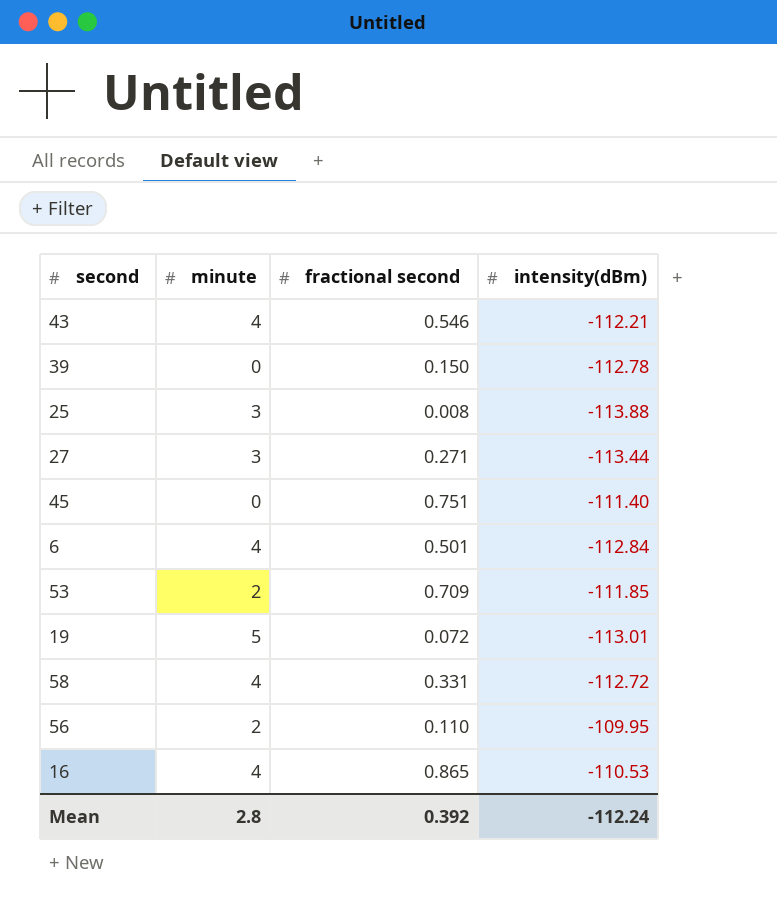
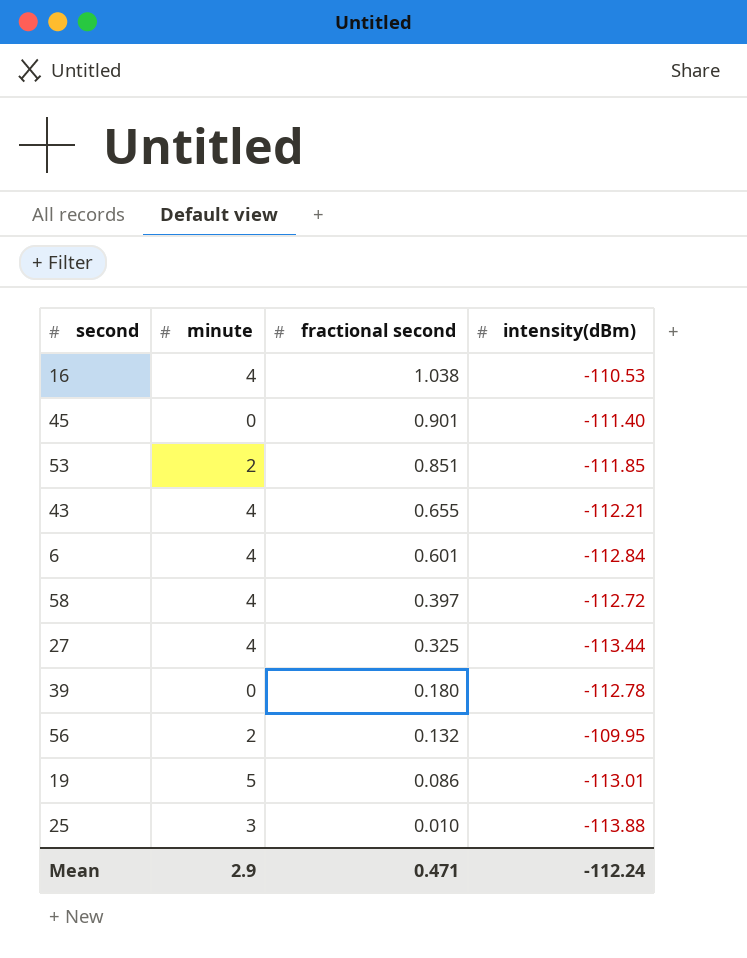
row order: none -> fractional second descending
16 | fractional second: 0.865 -> 1.038
45 | fractional second: 0.751 -> 0.901
53 | fractional second: 0.709 -> 0.851
43 | fractional second: 0.546 -> 0.655
6 | fractional second: 0.501 -> 0.601
58 | fractional second: 0.331 -> 0.397
27 | minute: 3 -> 4
27 | fractional second: 0.271 -> 0.325
39 | fractional second: 0.150 -> 0.180
56 | fractional second: 0.110 -> 0.132
19 | fractional second: 0.072 -> 0.086
25 | fractional second: 0.008 -> 0.010
Mean | minute: 2.8 -> 2.9
Mean | fractional second: 0.392 -> 0.471

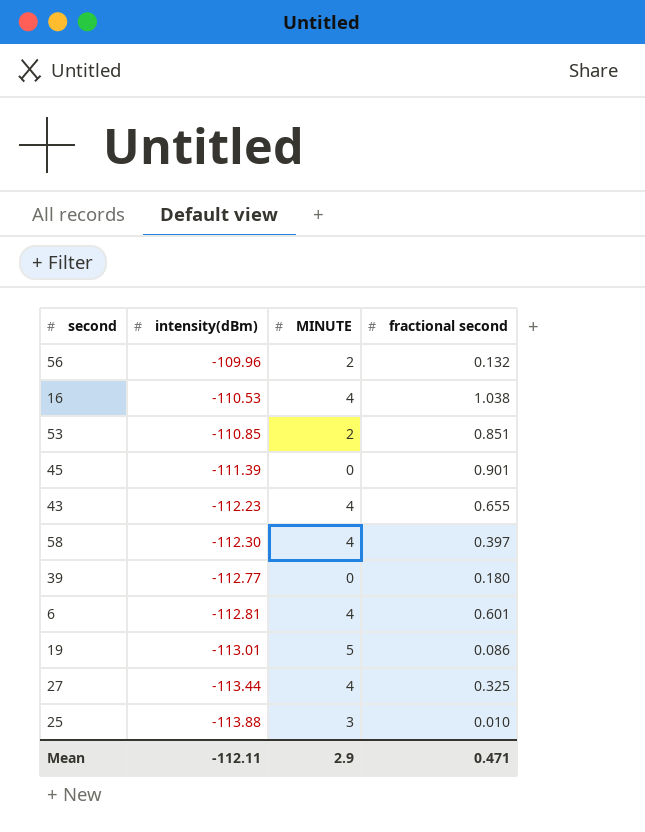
row order: fractional second descending -> intensity(dBm) descending
column intensity(dBm) | position: 4 -> 2
column name: minute -> MINUTE
56 | intensity(dBm): -109.95 -> -109.96
53 | intensity(dBm): -111.85 -> -110.85
45 | intensity(dBm): -111.40 -> -111.39
43 | intensity(dBm): -112.21 -> -112.23
58 | intensity(dBm): -112.72 -> -112.30
39 | intensity(dBm): -112.78 -> -112.77
6 | intensity(dBm): -112.84 -> -112.81
Mean | intensity(dBm): -112.24 -> -112.11

